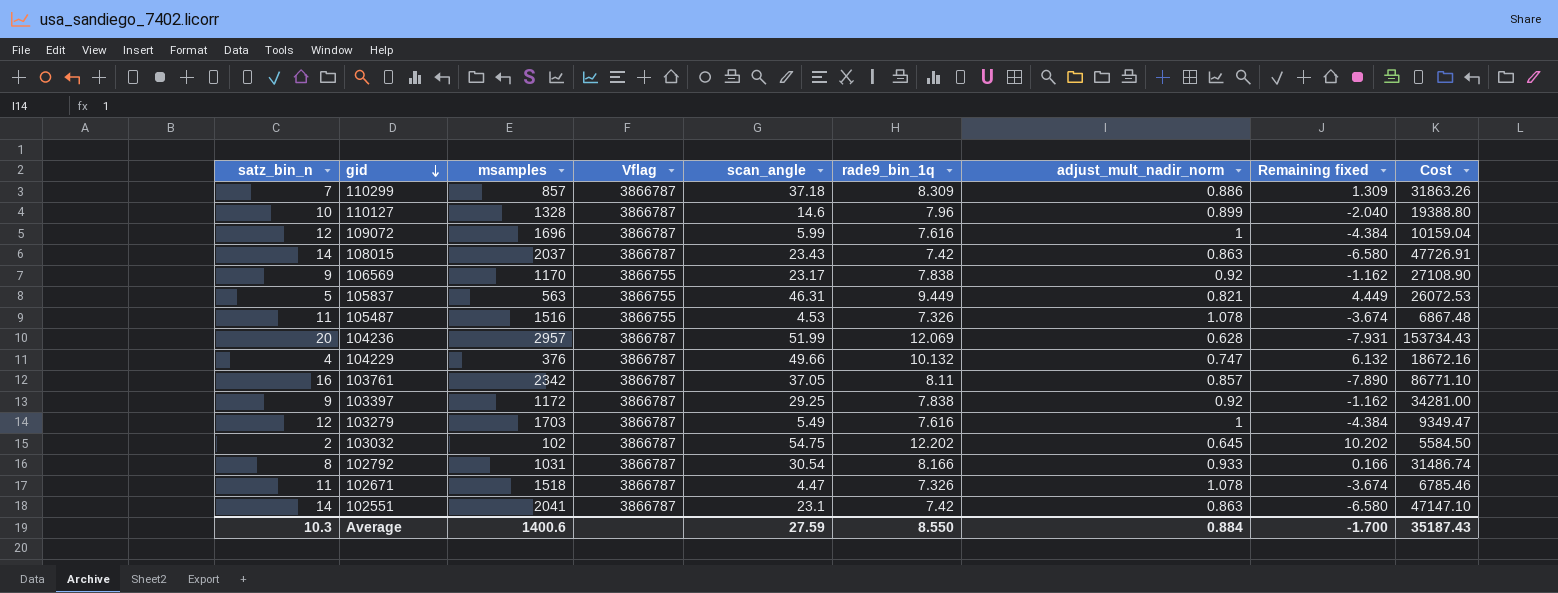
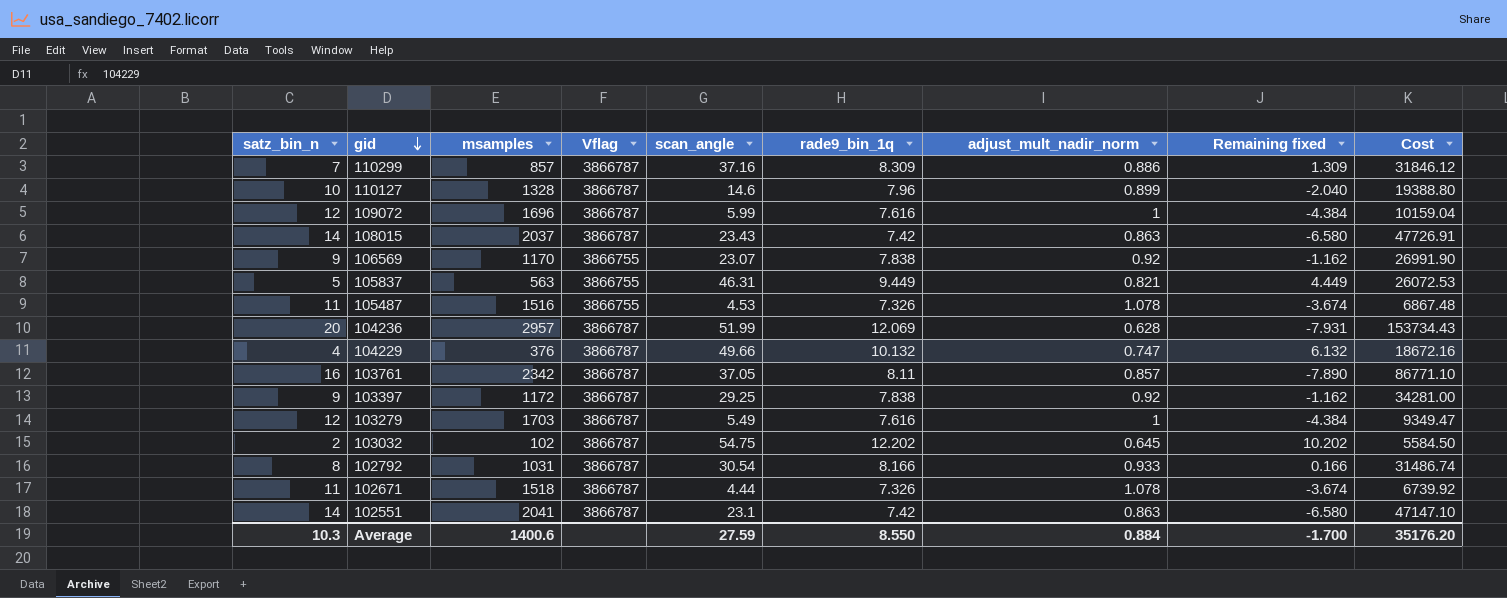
110299 | scan_angle: 37.18 -> 37.16
110299 | Cost: 31863.26 -> 31846.12
106569 | scan_angle: 23.17 -> 23.07
106569 | Cost: 27108.90 -> 26991.90
102671 | scan_angle: 4.47 -> 4.44
102671 | Cost: 6785.46 -> 6739.92
Average | Cost: 35187.43 -> 35176.20

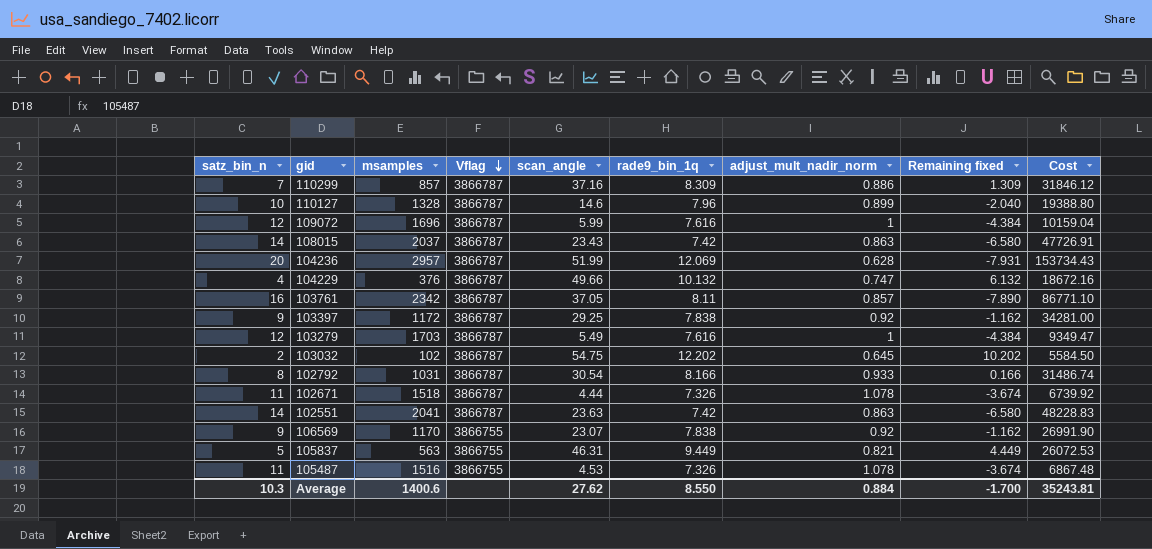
row order: gid descending -> Vflag descending
102551 | scan_angle: 23.1 -> 23.63
102551 | Cost: 47147.10 -> 48228.83
Average | scan_angle: 27.59 -> 27.62
Average | Cost: 35176.20 -> 35243.81

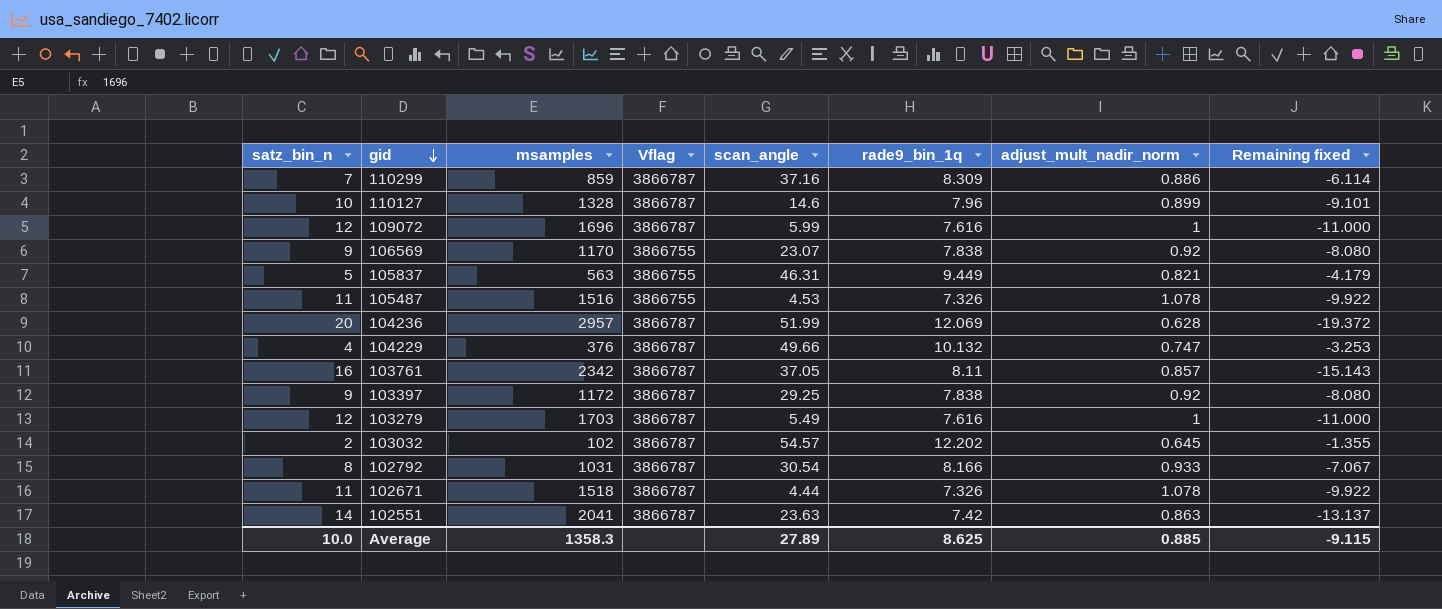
row order: Vflag descending -> gid descending
column Cost | formula: [msamples] * [scan_angle] -> none
column Remaining fixed | formula: [rade9_bin_1q] - [satz_bin_n] -> [adjust_mult_nadir_norm] - [satz_bin_n]
row 108015: 14 | 2037 | 3866787 | 23.43 | 7.42 | 0.863 | -6.580 | 47726.91 -> none
110299 | msamples: 857 -> 859
103032 | scan_angle: 54.75 -> 54.57
Average | satz_bin_n: 10.3 -> 10.0
Average | msamples: 1400.6 -> 1358.3
Average | scan_angle: 27.62 -> 27.89
Average | rade9_bin_1q: 8.550 -> 8.625
Average | adjust_mult_nadir_norm: 0.884 -> 0.885
Average | Remaining fixed: -1.700 -> -9.115

